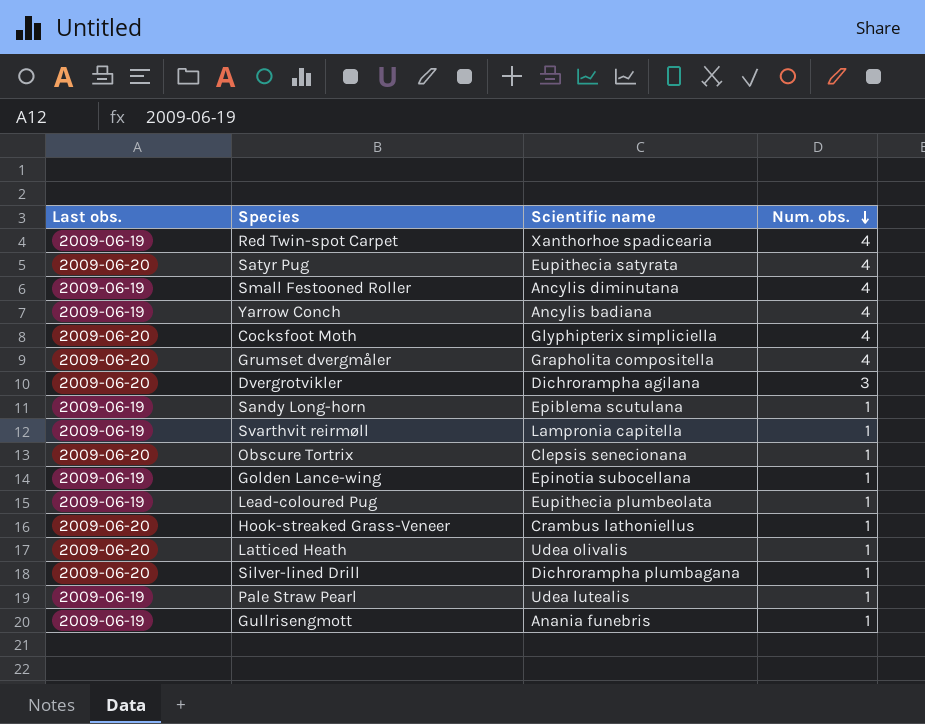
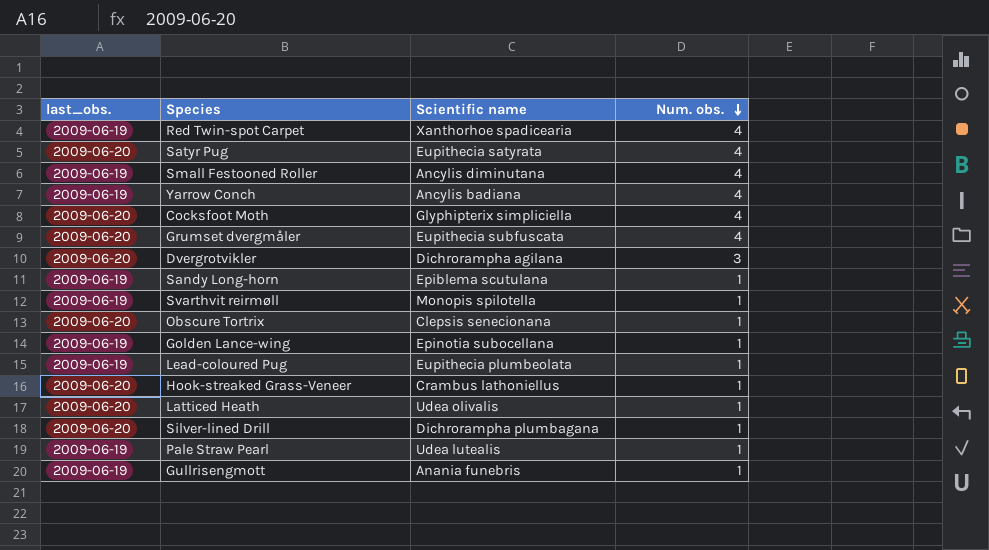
column name: Last obs. -> last_obs.
Grumset dvergmåler | Scientific name: Grapholita compositella -> Eupithecia subfuscata
Svarthvit reirmøll | Scientific name: Lampronia capitella -> Monopis spilotella

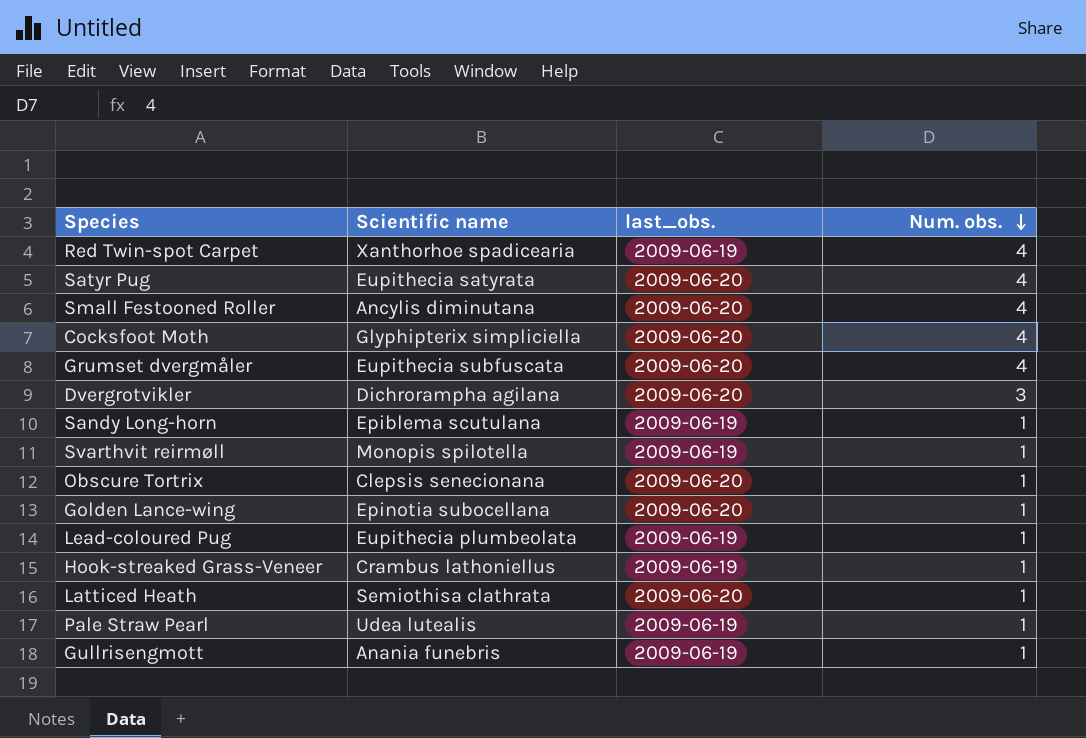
column last_obs. | position: 1 -> 3
row Yarrow Conch: 2009-06-19 | Ancylis badiana | 4 -> none
row Silver-lined Drill: 2009-06-20 | Dichrorampha plumbagana | 1 -> none
Small Festooned Roller | last_obs.: 2009-06-19 -> 2009-06-20
Golden Lance-wing | last_obs.: 2009-06-19 -> 2009-06-20
Hook-streaked Grass-Veneer | last_obs.: 2009-06-20 -> 2009-06-19
Latticed Heath | Scientific name: Udea olivalis -> Semiothisa clathrata

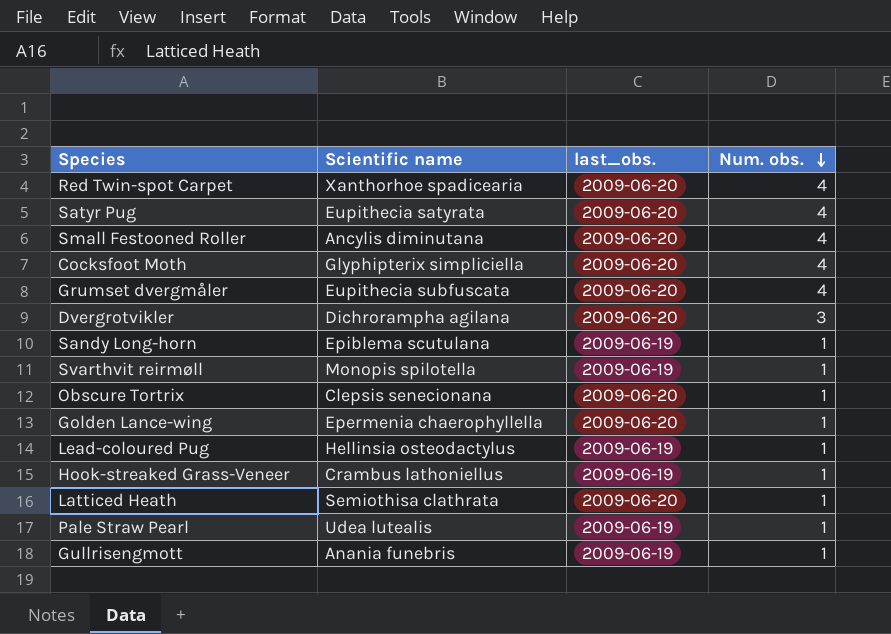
Red Twin-spot Carpet | last_obs.: 2009-06-19 -> 2009-06-20
Golden Lance-wing | Scientific name: Epinotia subocellana -> Epermenia chaerophyllella
Lead-coloured Pug | Scientific name: Eupithecia plumbeolata -> Hellinsia osteodactylus

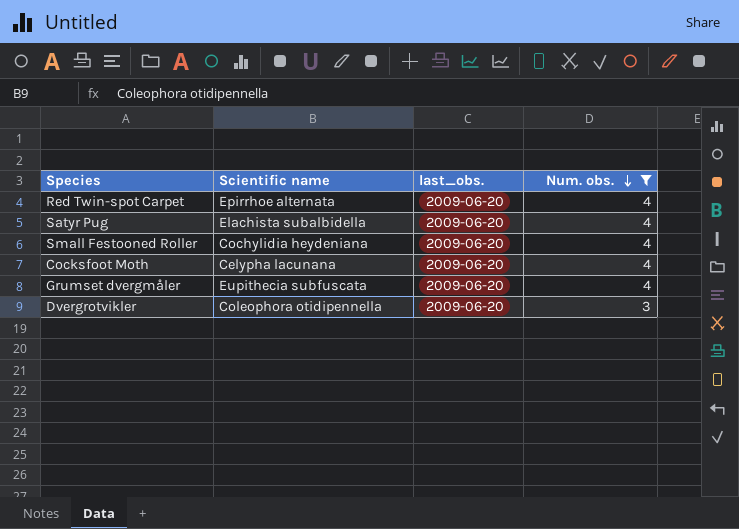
filter: none -> Num. obs. != 1
Red Twin-spot Carpet | Scientific name: Xanthorhoe spadicearia -> Epirrhoe alternata
Satyr Pug | Scientific name: Eupithecia satyrata -> Elachista subalbidella
Small Festooned Roller | Scientific name: Ancylis diminutana -> Cochylidia heydeniana
Cocksfoot Moth | Scientific name: Glyphipterix simpliciella -> Celypha lacunana
Dvergrotvikler | Scientific name: Dichrorampha agilana -> Coleophora otidipennella

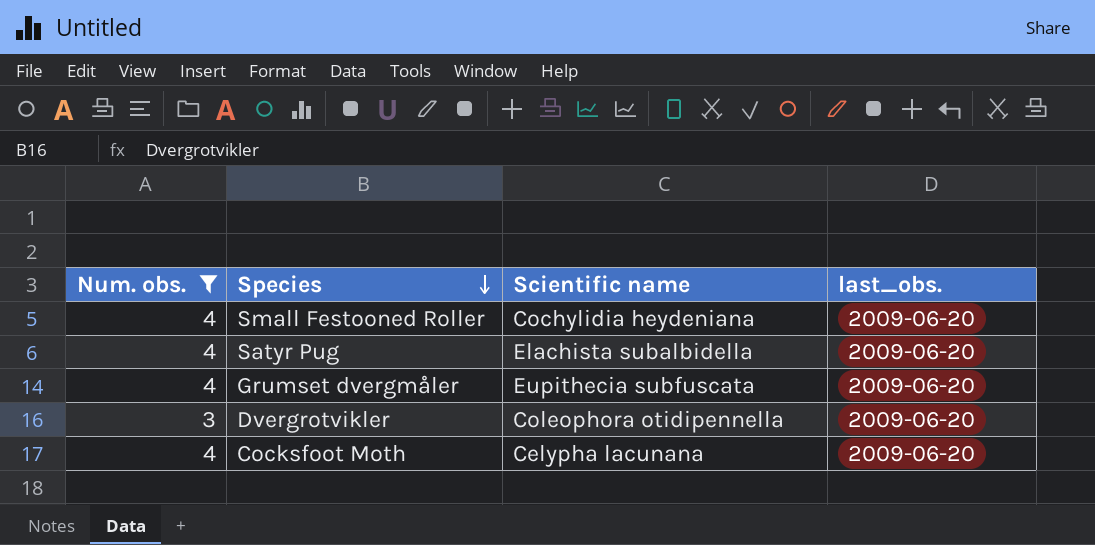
row order: Num. obs. descending -> Species descending
column Num. obs. | position: 4 -> 1
row Red Twin-spot Carpet: Epirrhoe alternata | 2009-06-20 | 4 -> none

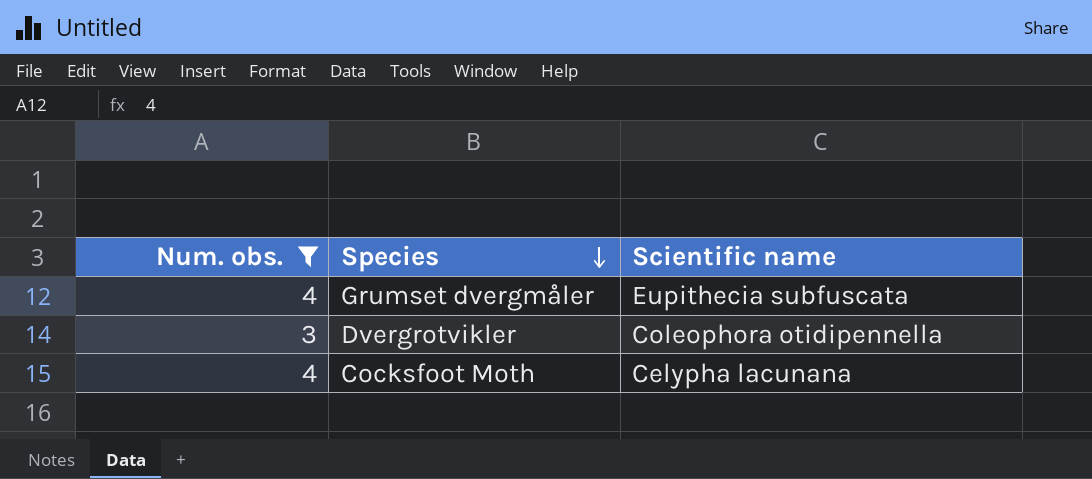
column last_obs. | position: 4 -> none
row Small Festooned Roller: 4 | Cochylidia heydeniana | 2009-06-20 -> none
row Satyr Pug: 4 | Elachista subalbidella | 2009-06-20 -> none

